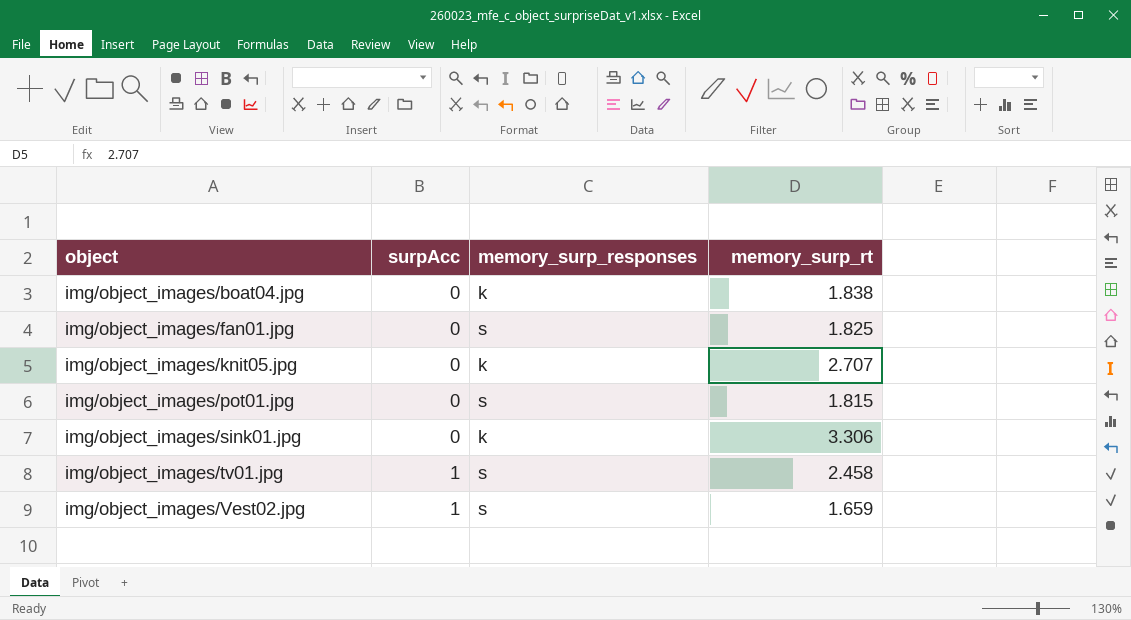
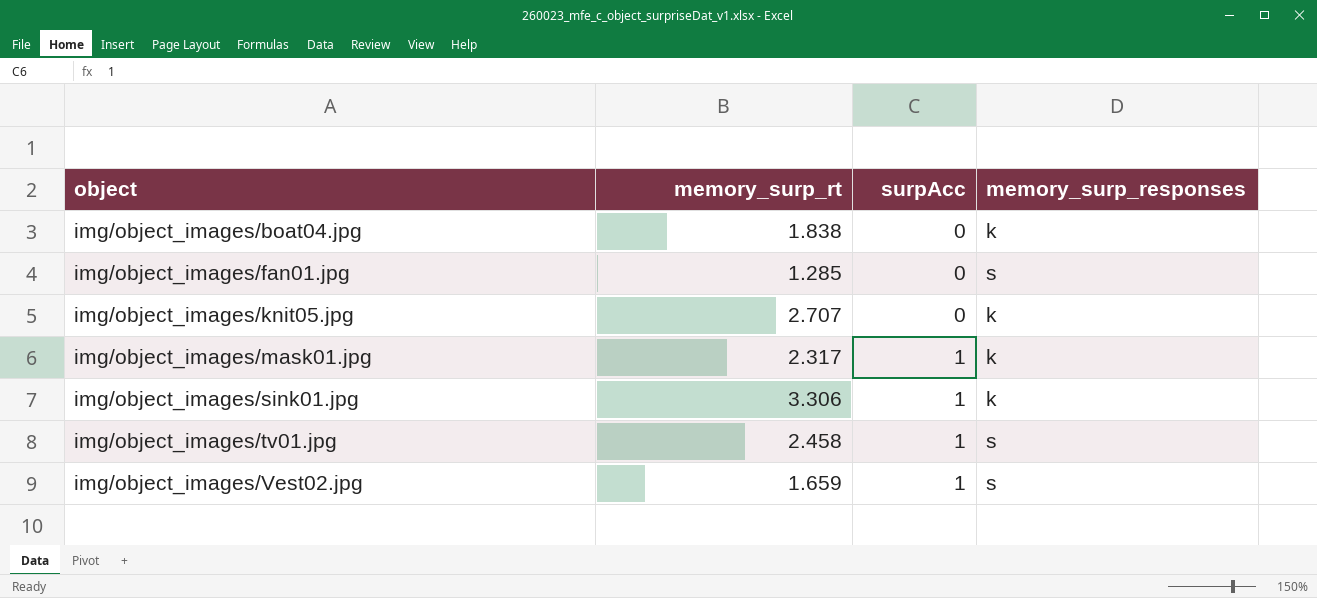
column memory_surp_rt | position: 4 -> 2
row img/object_images/pot01.jpg: 0 | s | 1.815 -> none
img/object_images/fan01.jpg | memory_surp_rt: 1.825 -> 1.285
row img/object_images/mask01.jpg: none -> 2.317 | 1 | k
img/object_images/sink01.jpg | surpAcc: 0 -> 1

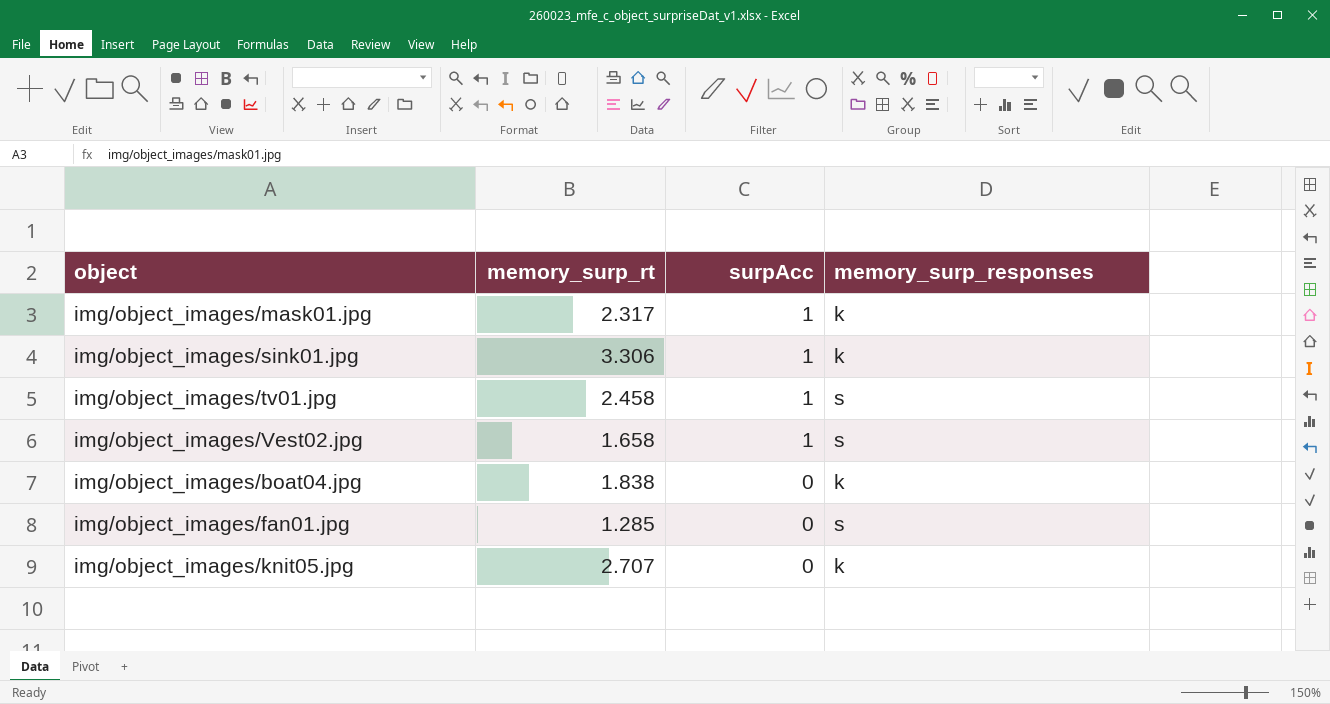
row order: object ascending -> surpAcc descending
img/object_images/Vest02.jpg | memory_surp_rt: 1.659 -> 1.658

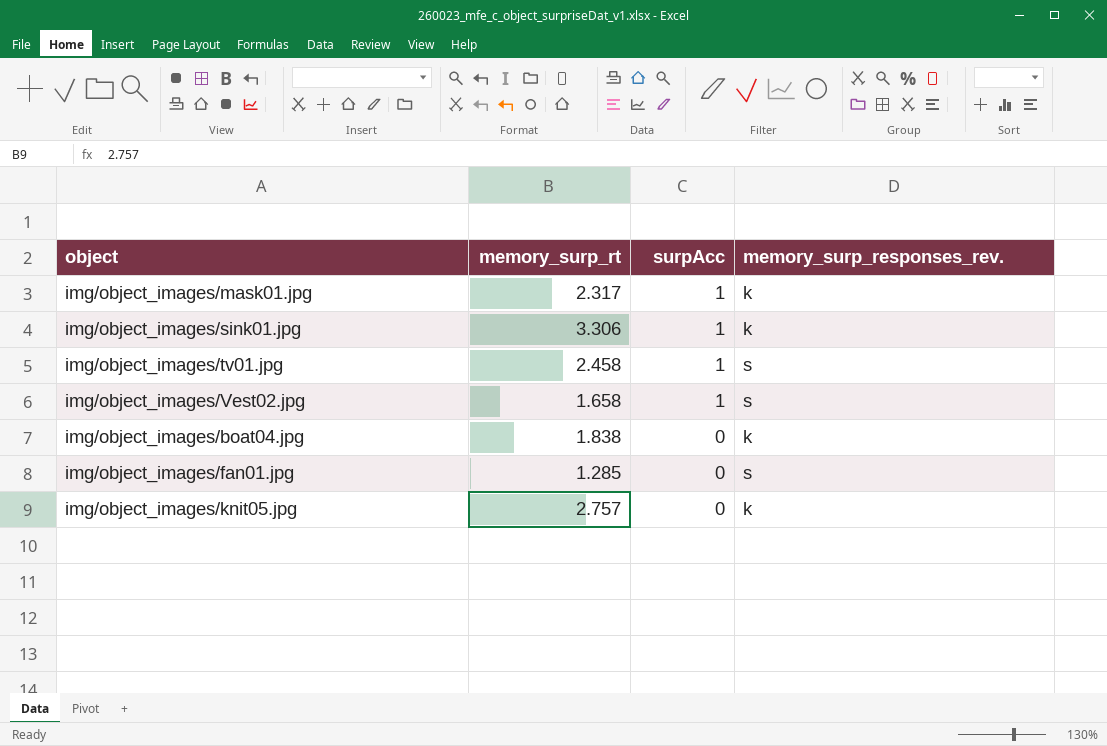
column name: memory_surp_responses -> memory_surp_responses_rev.
img/object_images/knit05.jpg | memory_surp_rt: 2.707 -> 2.757

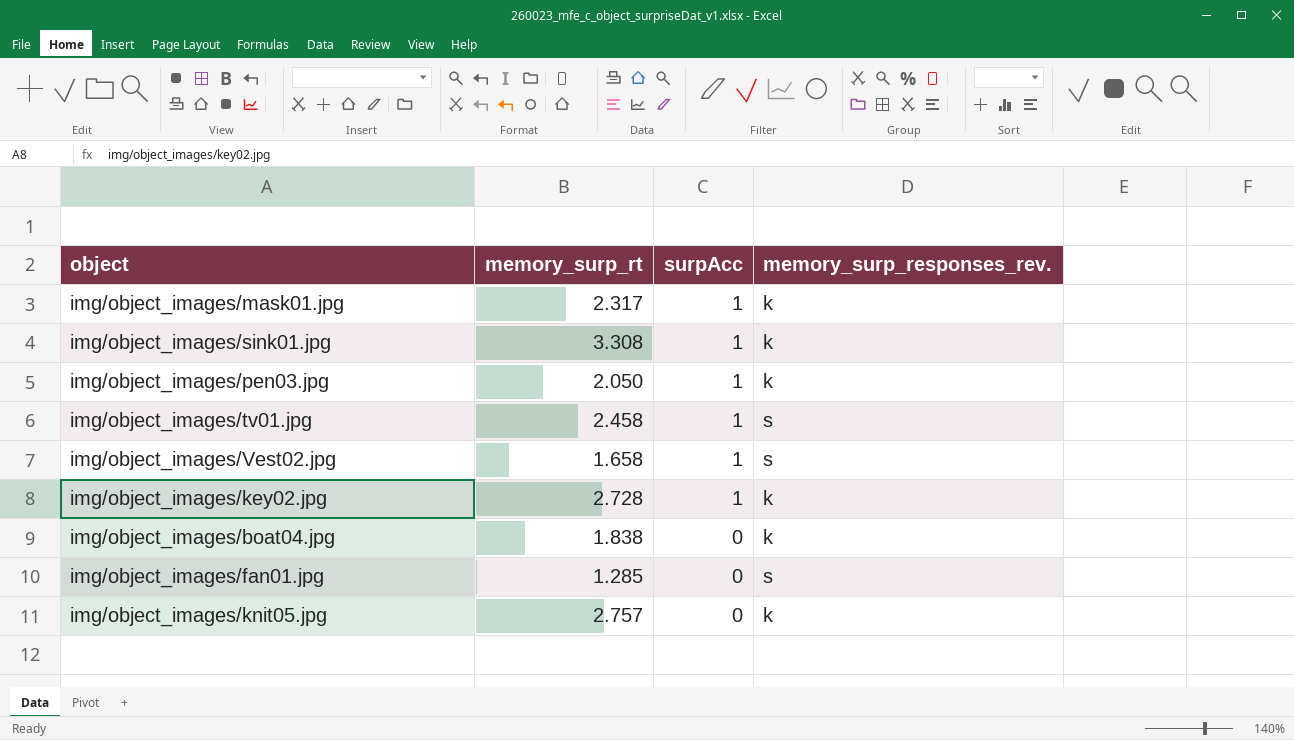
img/object_images/sink01.jpg | memory_surp_rt: 3.306 -> 3.308
row img/object_images/pen03.jpg: none -> 2.050 | 1 | k
row img/object_images/key02.jpg: none -> 2.728 | 1 | k

